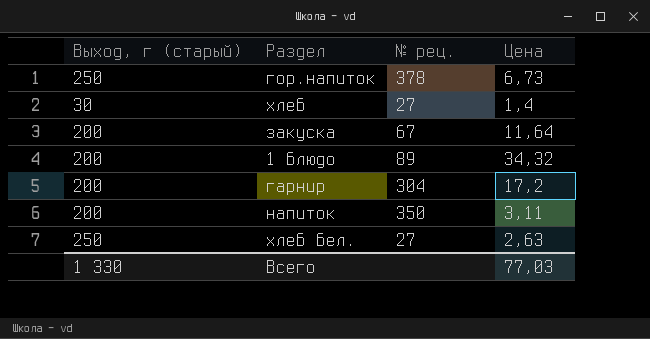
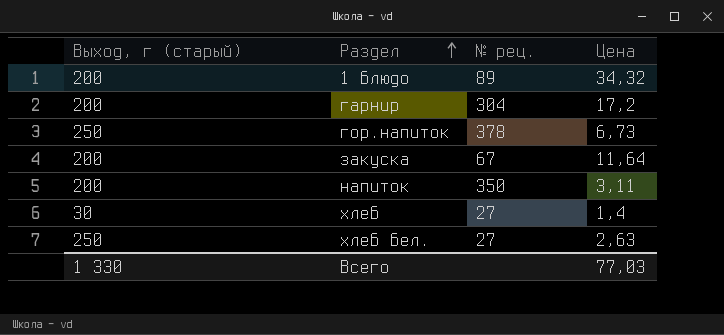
row order: none -> Раздел ascending

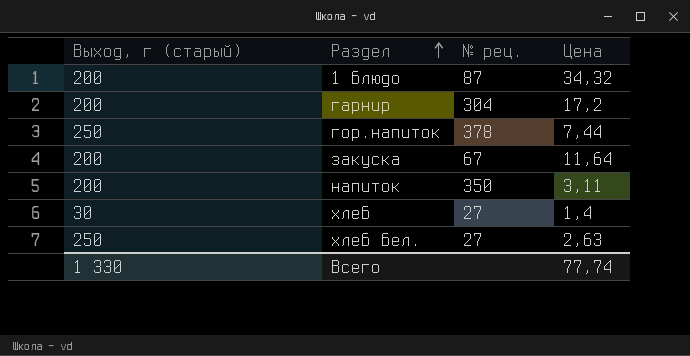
1 блюдо | № рец.: 89 -> 87
гор.напиток | Цена: 6,73 -> 7,44
Всего | Цена: 77,03 -> 77,74

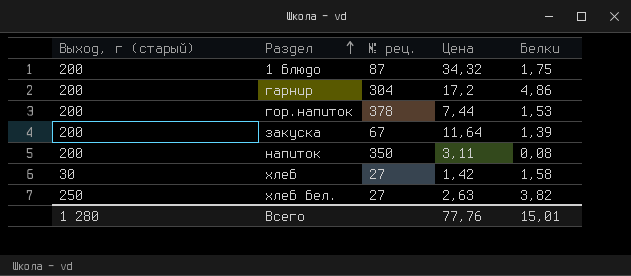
column Белки | position: none -> 5
гор.напиток | Выход, г (старый): 250 -> 200
хлеб | Цена: 1,4 -> 1,42
Всего | Выход, г (старый): 1 330 -> 1 280
Всего | Цена: 77,74 -> 77,76

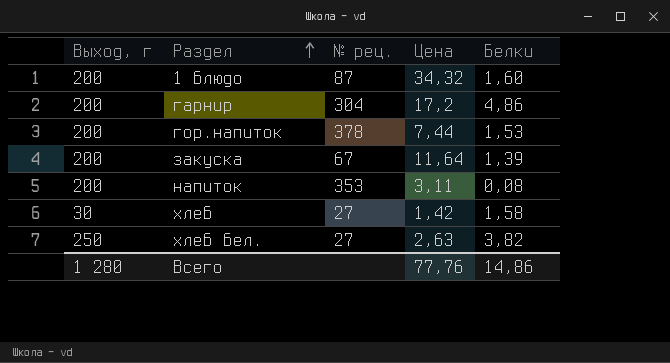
column name: Выход, г (старый) -> Выход, г
1 блюдо | Белки: 1,75 -> 1,60
напиток | № рец.: 350 -> 353
Всего | Белки: 15,01 -> 14,86

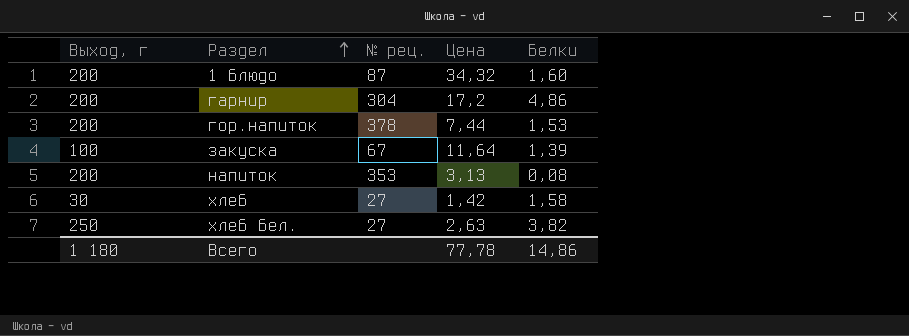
закуска | Выход, г: 200 -> 100
напиток | Цена: 3,11 -> 3,13
Всего | Выход, г: 1 280 -> 1 180
Всего | Цена: 77,76 -> 77,78

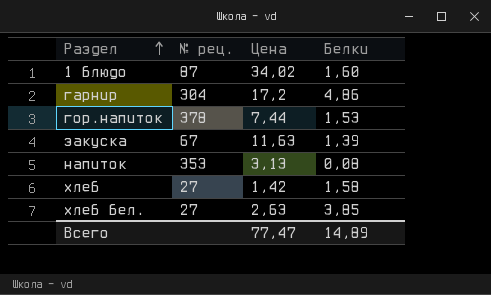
column Выход, г | position: 1 -> none
1 блюдо | Цена: 34,32 -> 34,02
закуска | Цена: 11,64 -> 11,63
хлеб бел. | Белки: 3,82 -> 3,85
Всего | Цена: 77,78 -> 77,47
Всего | Белки: 14,86 -> 14,89

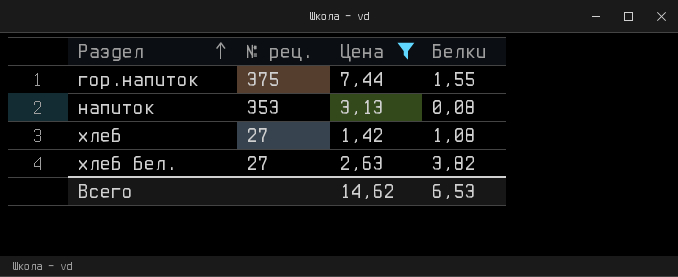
filter: none -> Цена <= 7,44
гор.напиток | № рец.: 378 -> 375
гор.напиток | Белки: 1,53 -> 1,55
хлеб | Белки: 1,58 -> 1,08
хлеб бел. | Белки: 3,85 -> 3,82
Всего | Цена: 77,47 -> 14,62
Всего | Белки: 14,89 -> 6,53

